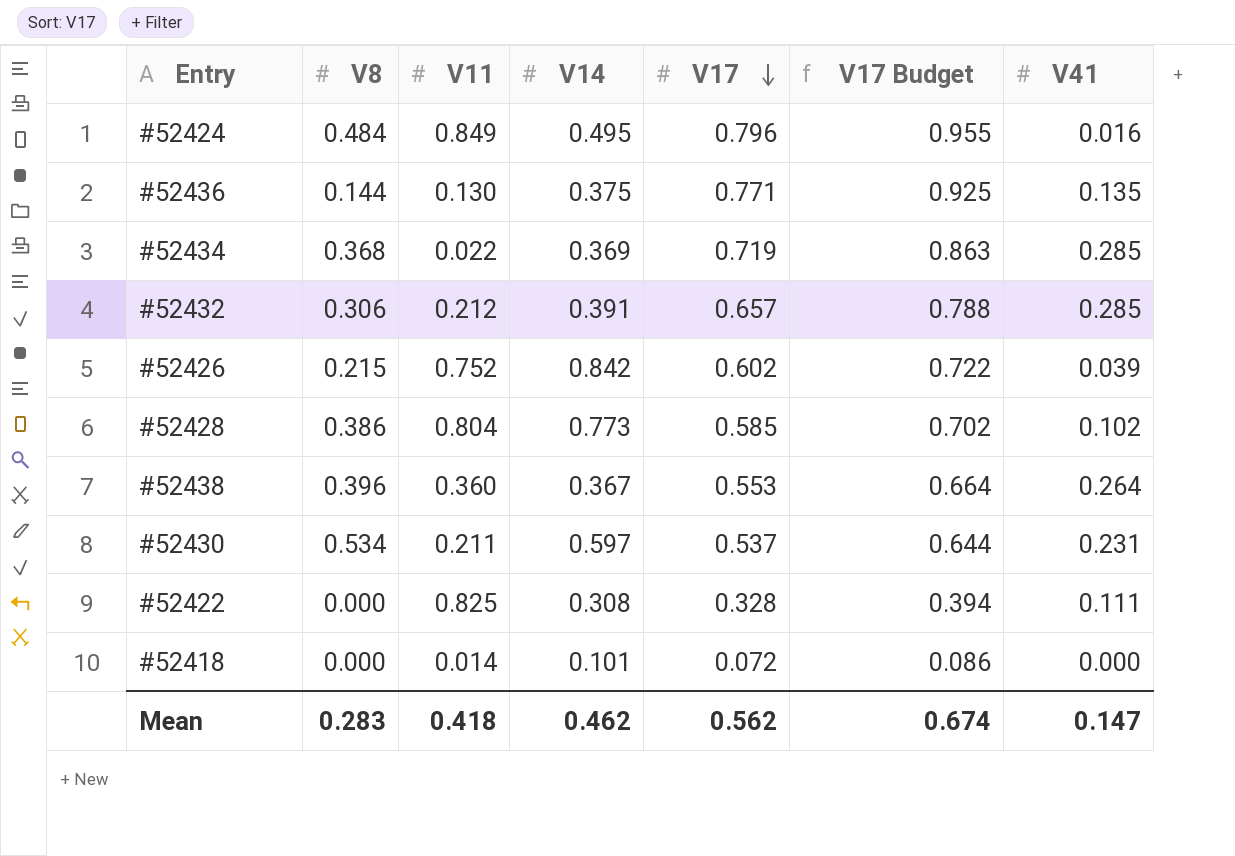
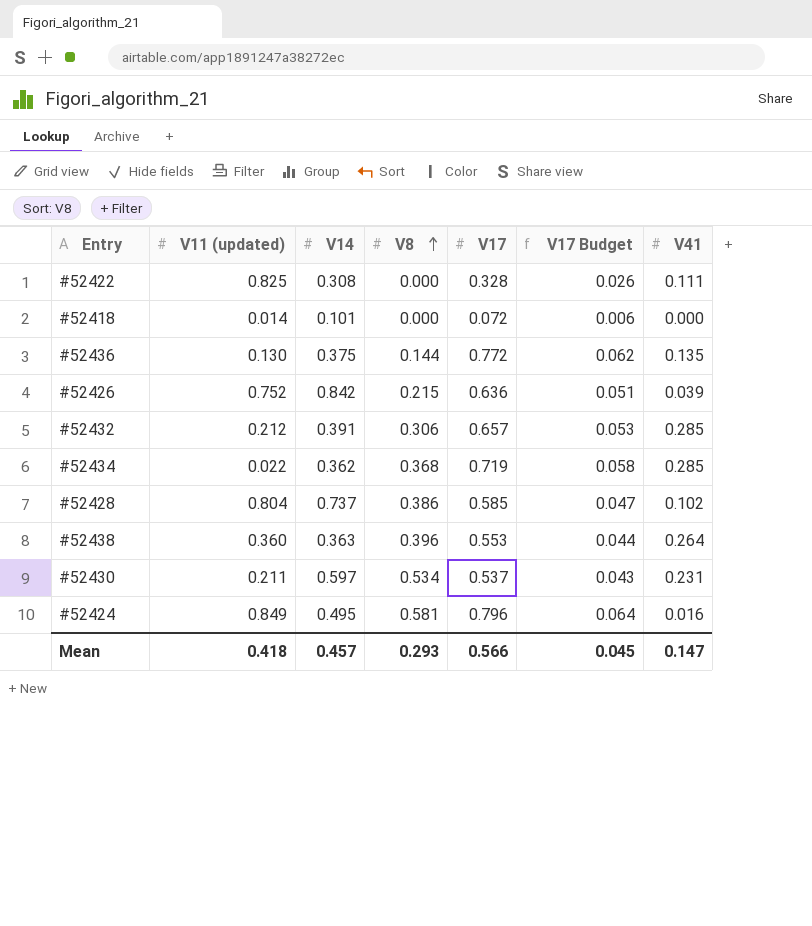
row order: V17 descending -> V8 ascending
column name: V11 -> V11 (updated)
column V8 | position: 2 -> 4
column V17 Budget | formula: [V17] * 1.2 -> [V17] * 0.08
#52436 | V17: 0.771 -> 0.772
#52426 | V17: 0.602 -> 0.636
#52434 | V14: 0.369 -> 0.362
#52428 | V14: 0.773 -> 0.737
#52438 | V14: 0.367 -> 0.363
#52424 | V8: 0.484 -> 0.581
Mean | V14: 0.462 -> 0.457
Mean | V8: 0.283 -> 0.293
Mean | V17: 0.562 -> 0.566
Mean | V17 Budget: 0.674 -> 0.045

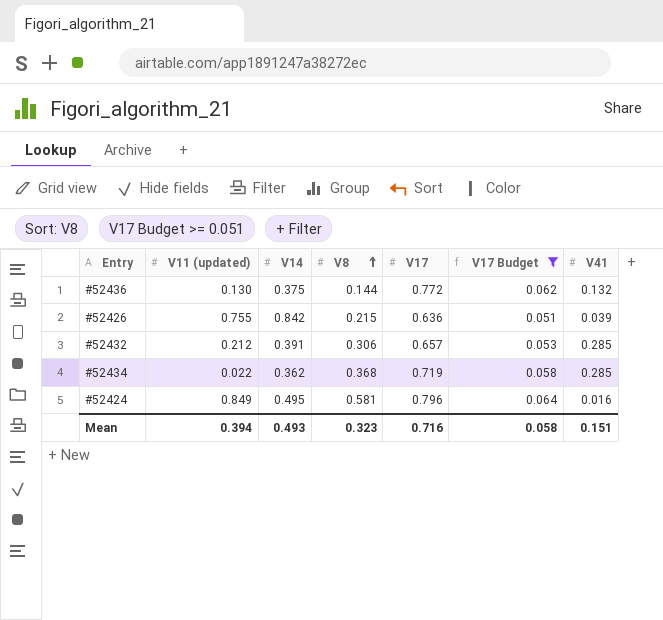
filter: none -> V17 Budget >= 0.051
#52436 | V41: 0.135 -> 0.132
#52426 | V11 (updated): 0.752 -> 0.755
Mean | V11 (updated): 0.418 -> 0.394
Mean | V14: 0.457 -> 0.493
Mean | V8: 0.293 -> 0.323
Mean | V17: 0.566 -> 0.716
Mean | V17 Budget: 0.045 -> 0.058
Mean | V41: 0.147 -> 0.151

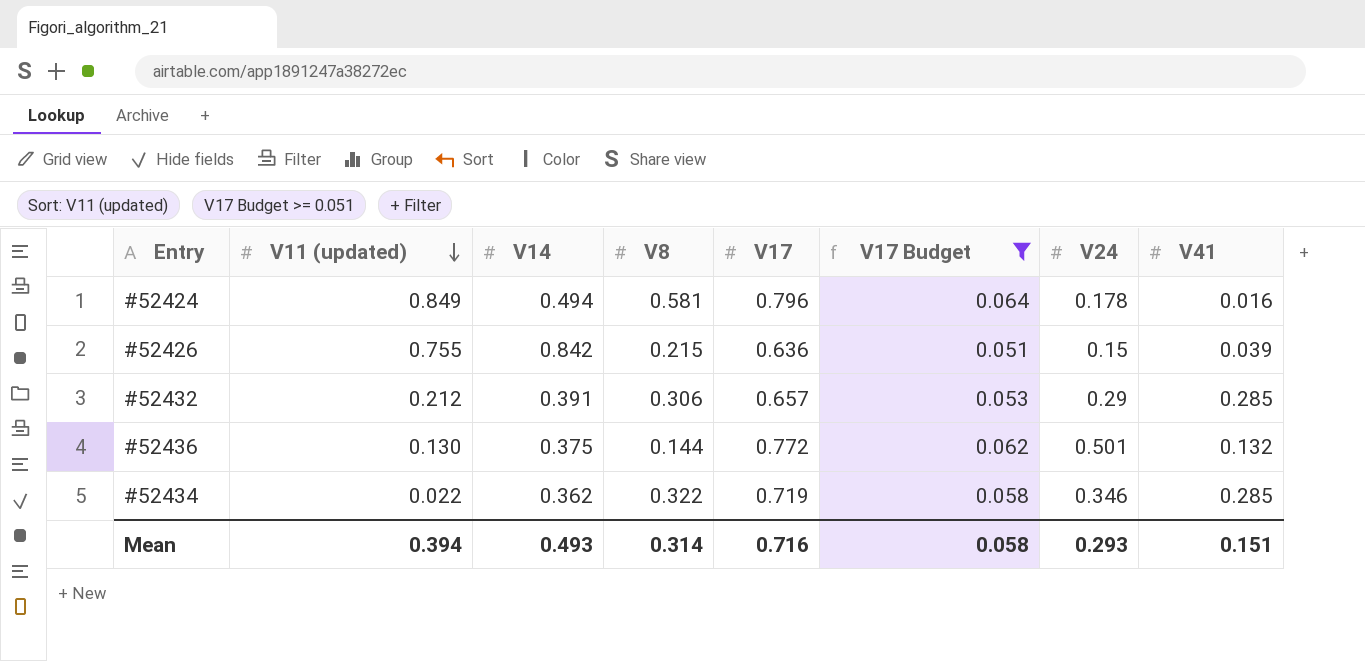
row order: V8 ascending -> V11 (updated) descending
column V24 | position: none -> 7
#52424 | V14: 0.495 -> 0.494
#52434 | V8: 0.368 -> 0.322
Mean | V8: 0.323 -> 0.314

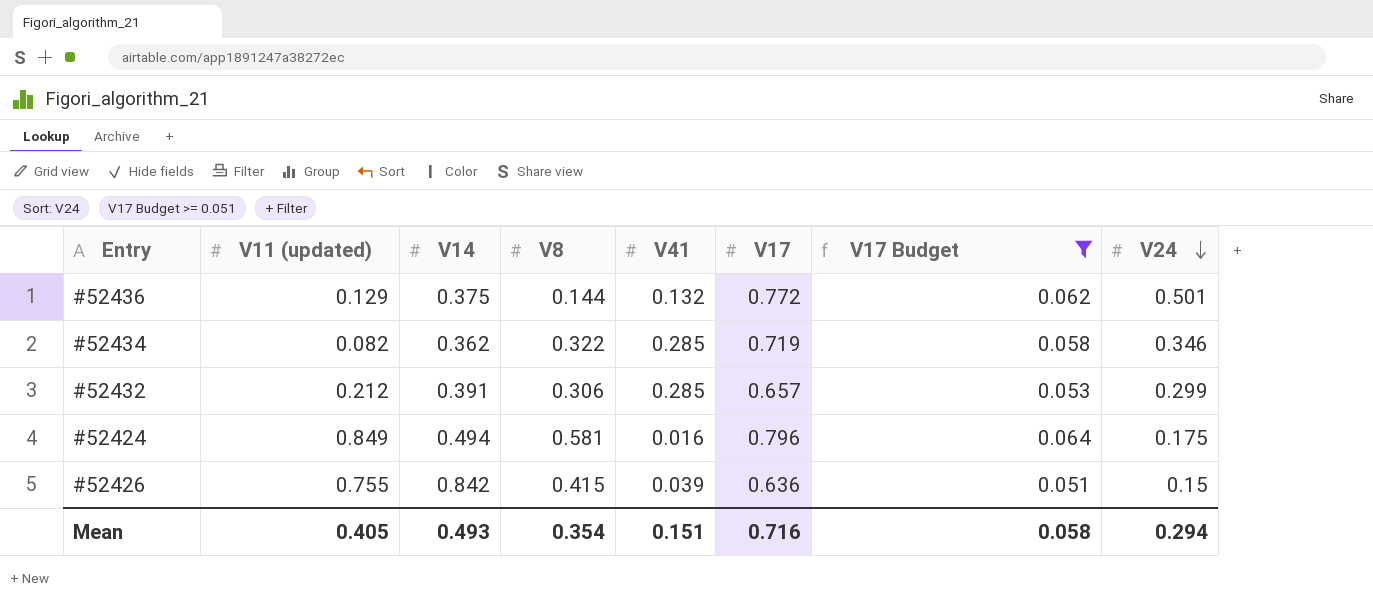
row order: V11 (updated) descending -> V24 descending
column V41 | position: 8 -> 5
#52436 | V11 (updated): 0.130 -> 0.129
#52434 | V11 (updated): 0.022 -> 0.082
#52432 | V24: 0.29 -> 0.299
#52424 | V24: 0.178 -> 0.175
#52426 | V8: 0.215 -> 0.415
Mean | V11 (updated): 0.394 -> 0.405
Mean | V8: 0.314 -> 0.354
Mean | V24: 0.293 -> 0.294

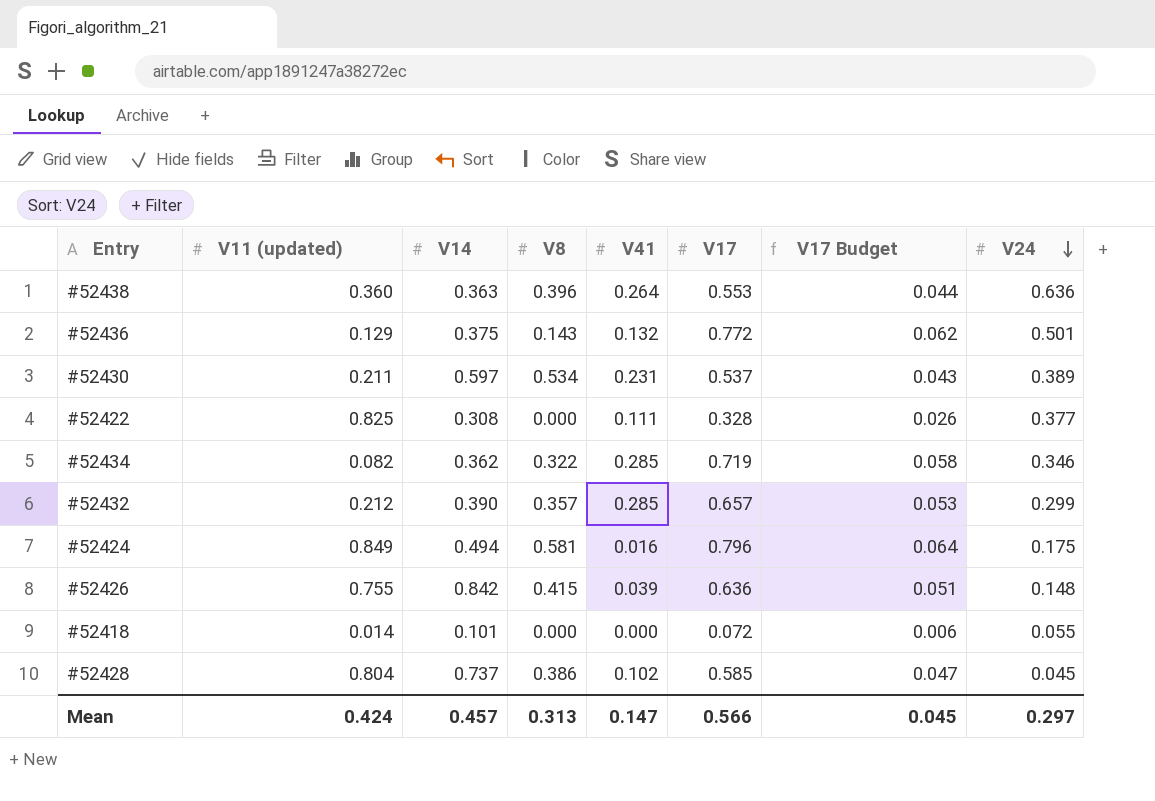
filter: V17 Budget >= 0.051 -> none
#52436 | V8: 0.144 -> 0.143
#52432 | V14: 0.391 -> 0.390
#52432 | V8: 0.306 -> 0.357
#52426 | V24: 0.15 -> 0.148
Mean | V11 (updated): 0.405 -> 0.424
Mean | V14: 0.493 -> 0.457
Mean | V8: 0.354 -> 0.313
Mean | V41: 0.151 -> 0.147
Mean | V17: 0.716 -> 0.566
Mean | V17 Budget: 0.058 -> 0.045
Mean | V24: 0.294 -> 0.297

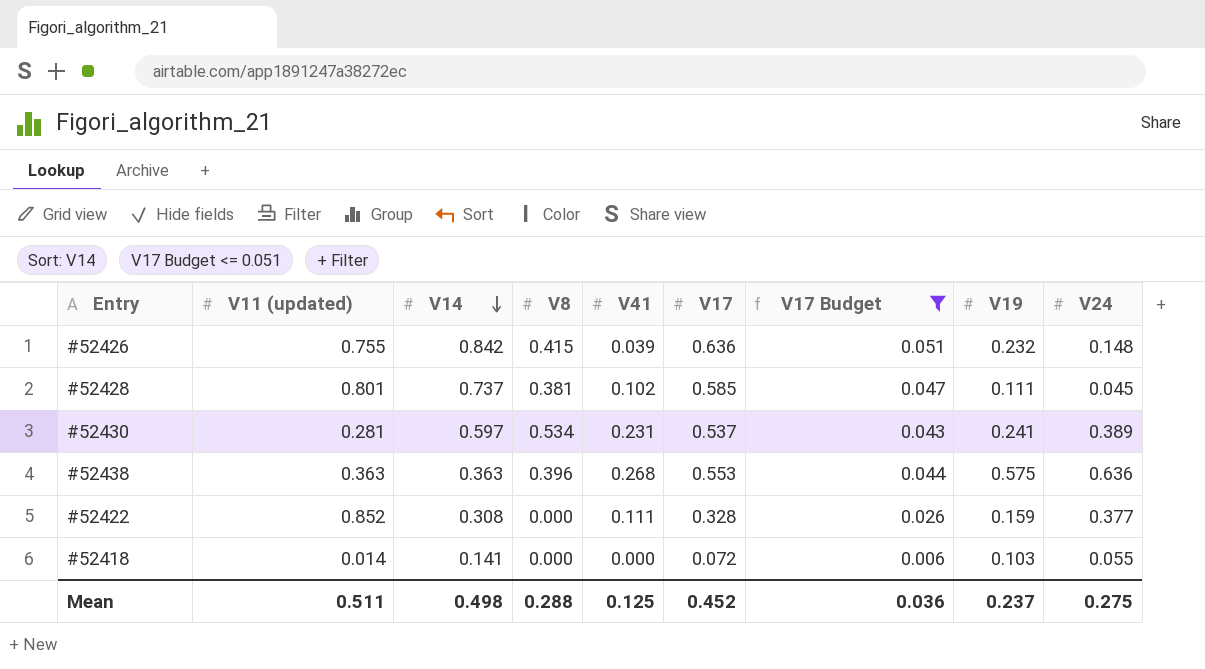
filter: none -> V17 Budget <= 0.051
row order: V24 descending -> V14 descending
column V19 | position: none -> 8
#52428 | V11 (updated): 0.804 -> 0.801
#52428 | V8: 0.386 -> 0.381
#52430 | V11 (updated): 0.211 -> 0.281
#52438 | V11 (updated): 0.360 -> 0.363
#52438 | V41: 0.264 -> 0.268
#52422 | V11 (updated): 0.825 -> 0.852
#52418 | V14: 0.101 -> 0.141
Mean | V11 (updated): 0.424 -> 0.511
Mean | V14: 0.457 -> 0.498
Mean | V8: 0.313 -> 0.288
Mean | V41: 0.147 -> 0.125
Mean | V17: 0.566 -> 0.452
Mean | V17 Budget: 0.045 -> 0.036
Mean | V24: 0.297 -> 0.275

